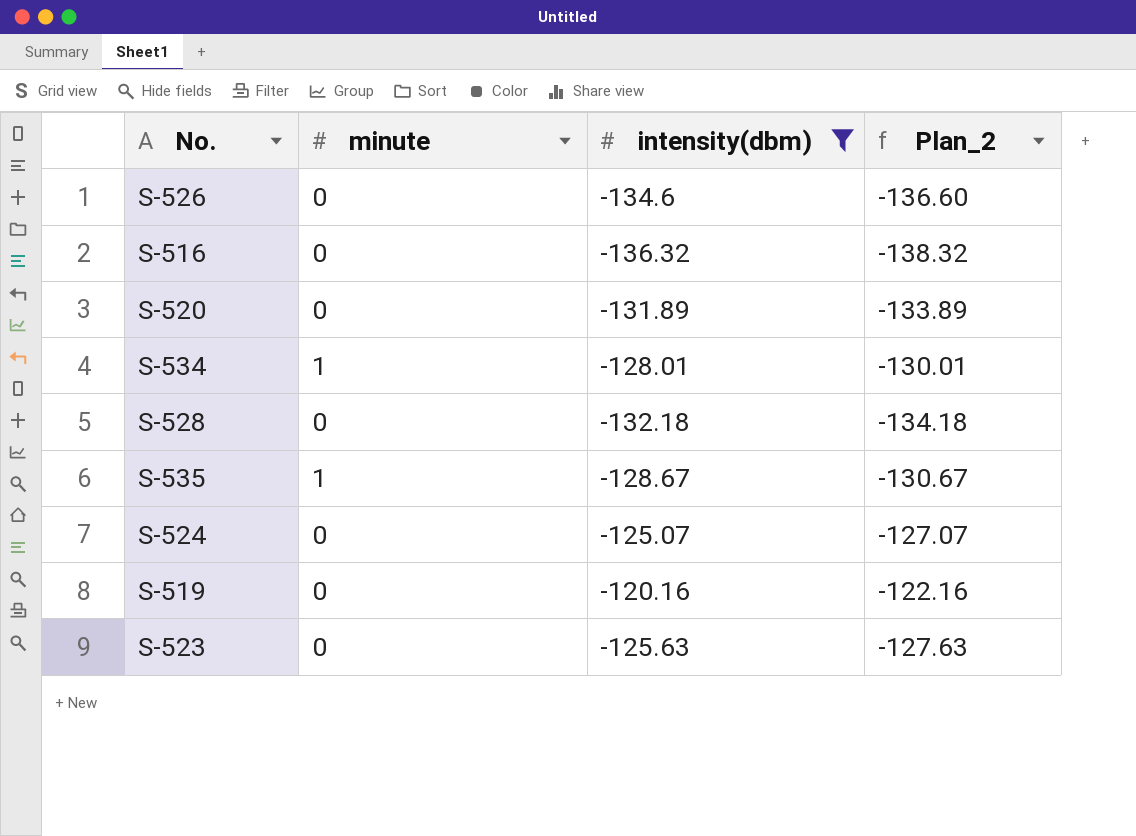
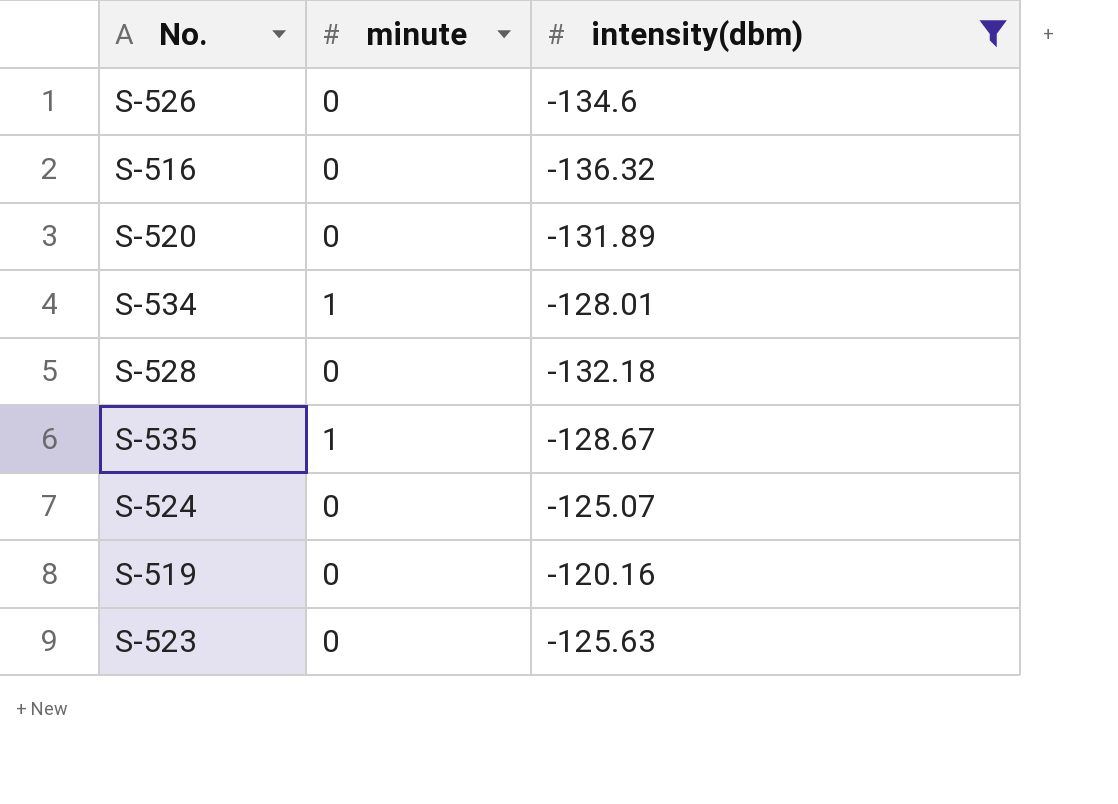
column Plan_2 | formula: [intensity(dbm)] - 2 -> none

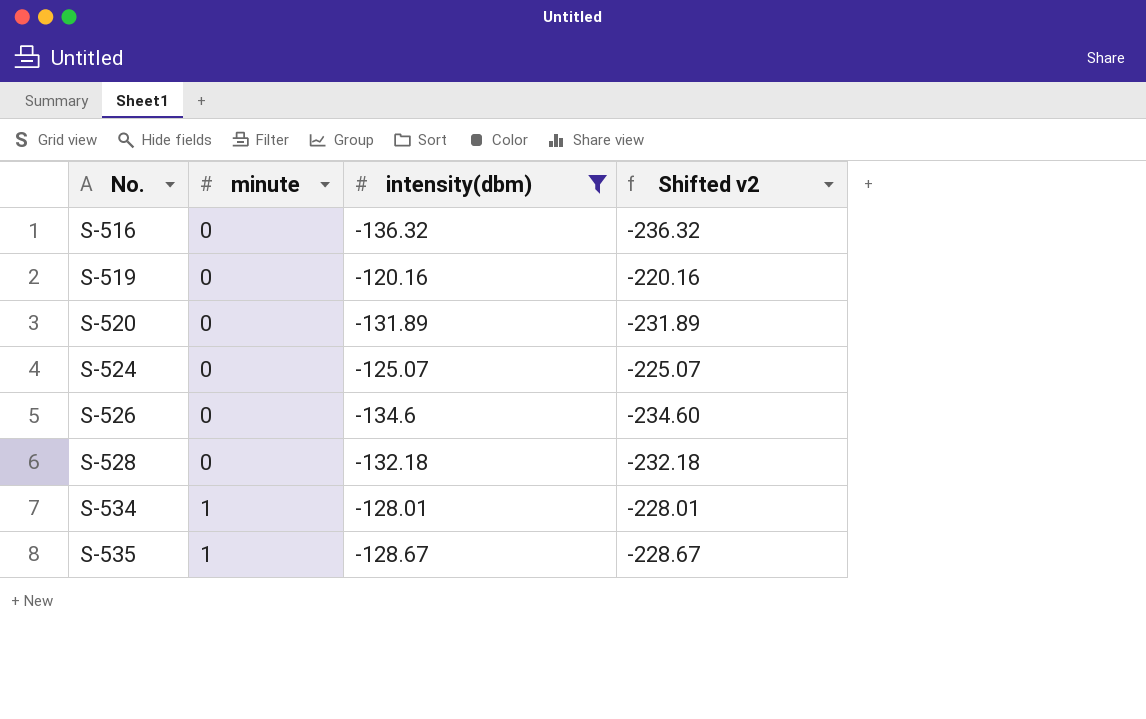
row order: none -> No. ascending
column Shifted v2 | formula: none -> [intensity(dbm)] - 100
row S-523: 0 | -125.63 -> none

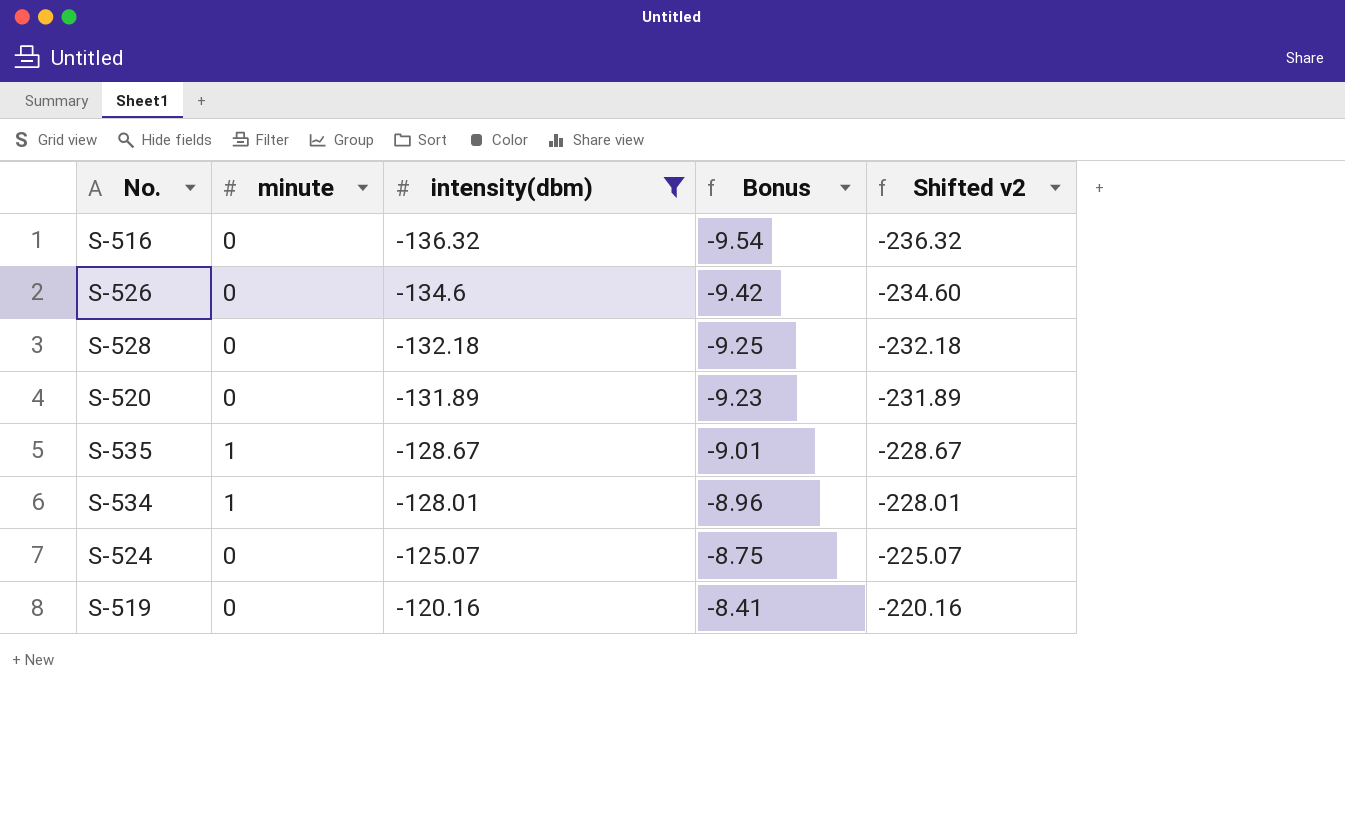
row order: No. ascending -> intensity(dbm) ascending
column Bonus | formula: none -> [intensity(dbm)] * 0.07

